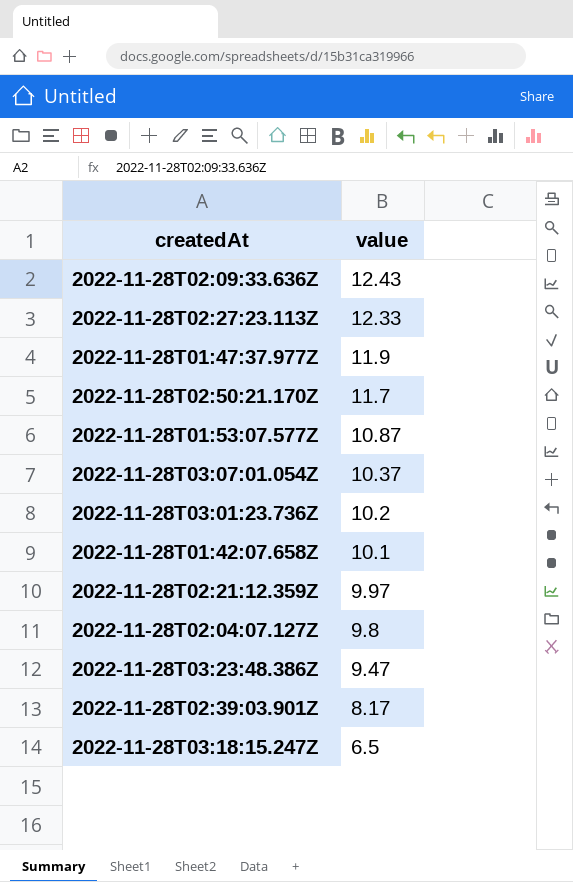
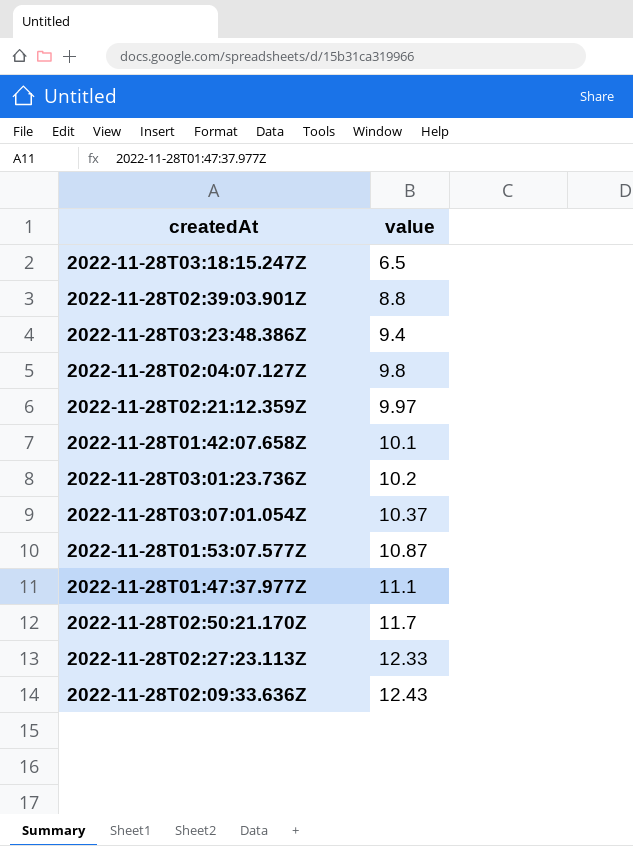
row order: value descending -> value ascending
2022-11-28T02:39:03.901Z | value: 8.17 -> 8.8
2022-11-28T03:23:48.386Z | value: 9.47 -> 9.4
2022-11-28T01:47:37.977Z | value: 11.9 -> 11.1

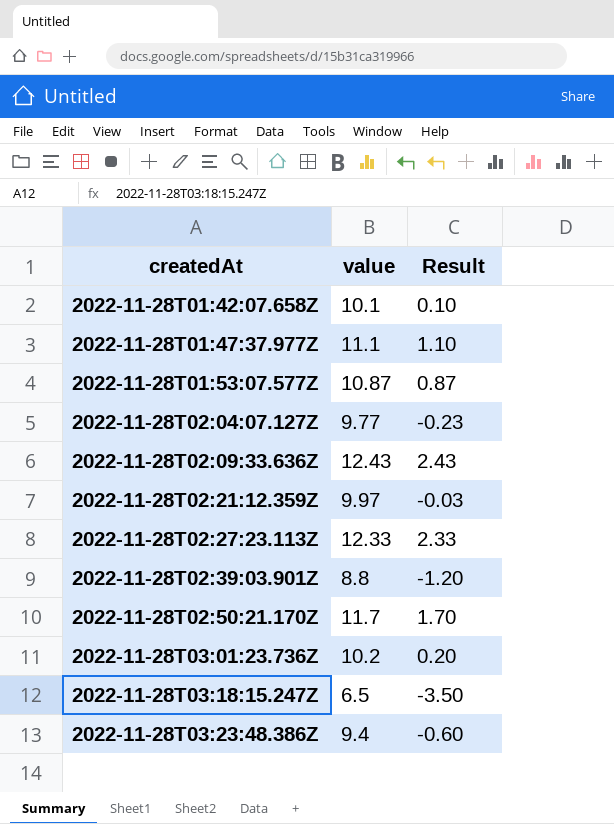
row order: value ascending -> createdAt ascending
column Result | formula: none -> [value] - 10
row 2022-11-28T03:07:01.054Z: 10.37 -> none
2022-11-28T02:04:07.127Z | value: 9.8 -> 9.77

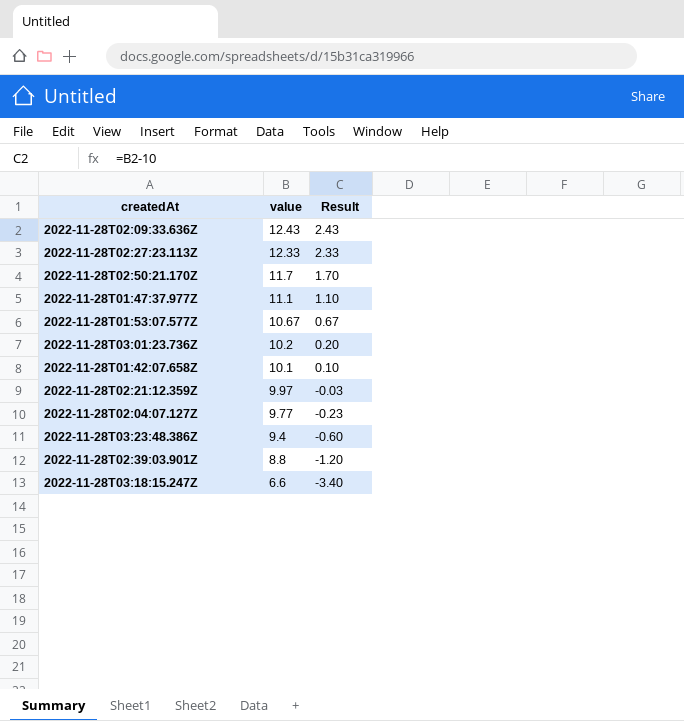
row order: createdAt ascending -> value descending
2022-11-28T01:53:07.577Z | value: 10.87 -> 10.67
2022-11-28T01:53:07.577Z | Result: 0.87 -> 0.67
2022-11-28T03:18:15.247Z | value: 6.5 -> 6.6
2022-11-28T03:18:15.247Z | Result: -3.50 -> -3.40

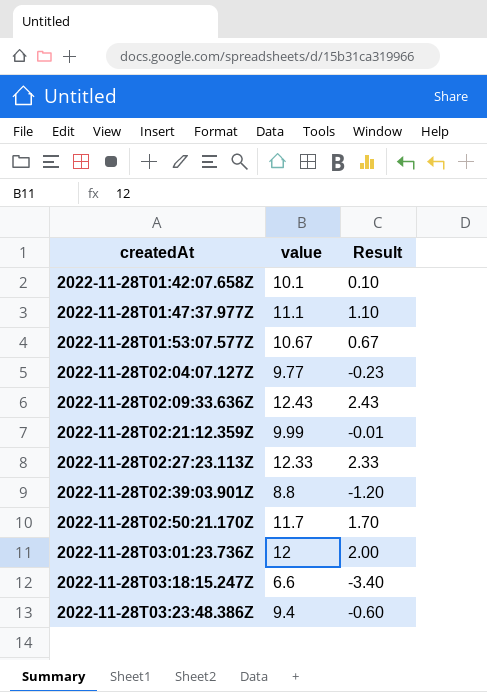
row order: value descending -> createdAt ascending
2022-11-28T02:21:12.359Z | value: 9.97 -> 9.99
2022-11-28T02:21:12.359Z | Result: -0.03 -> -0.01
2022-11-28T03:01:23.736Z | value: 10.2 -> 12
2022-11-28T03:01:23.736Z | Result: 0.20 -> 2.00

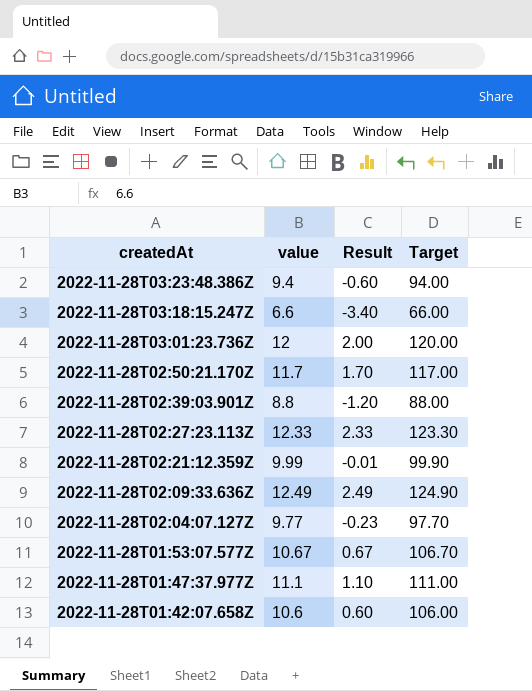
row order: createdAt ascending -> createdAt descending
column Target | formula: none -> [value] * 10
2022-11-28T02:09:33.636Z | value: 12.43 -> 12.49
2022-11-28T02:09:33.636Z | Result: 2.43 -> 2.49
2022-11-28T01:42:07.658Z | value: 10.1 -> 10.6
2022-11-28T01:42:07.658Z | Result: 0.10 -> 0.60

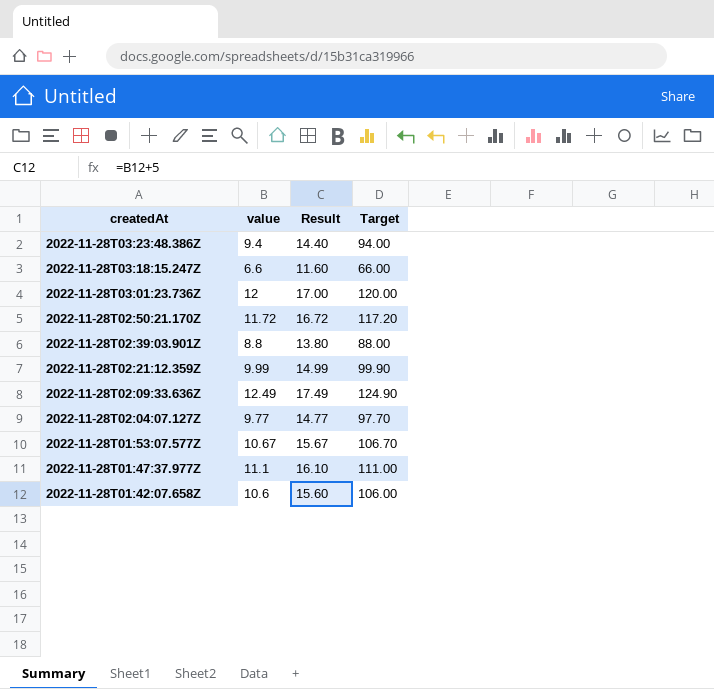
column Result | formula: [value] - 10 -> [value] + 5
row 2022-11-28T02:27:23.113Z: 12.33 | 2.33 | 123.30 -> none
2022-11-28T02:50:21.170Z | value: 11.7 -> 11.72
2022-11-28T02:50:21.170Z | Target: 117.00 -> 117.20

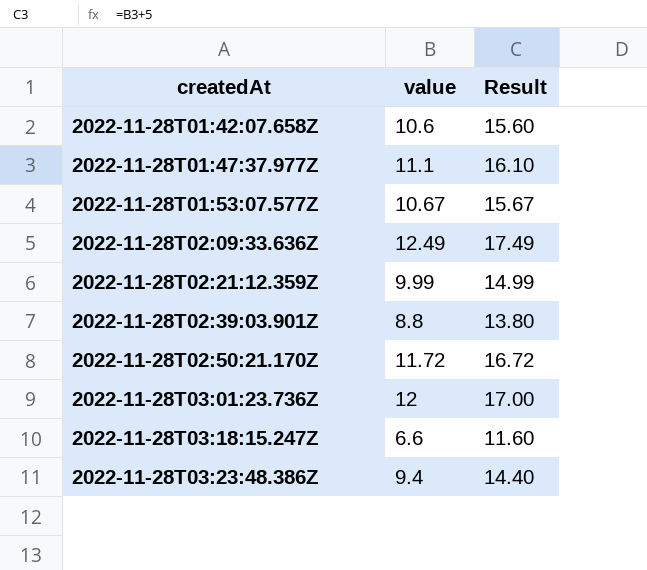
row order: createdAt descending -> createdAt ascending
column Target | formula: [value] * 10 -> none
row 2022-11-28T02:04:07.127Z: 9.77 | 14.77 | 97.70 -> none

